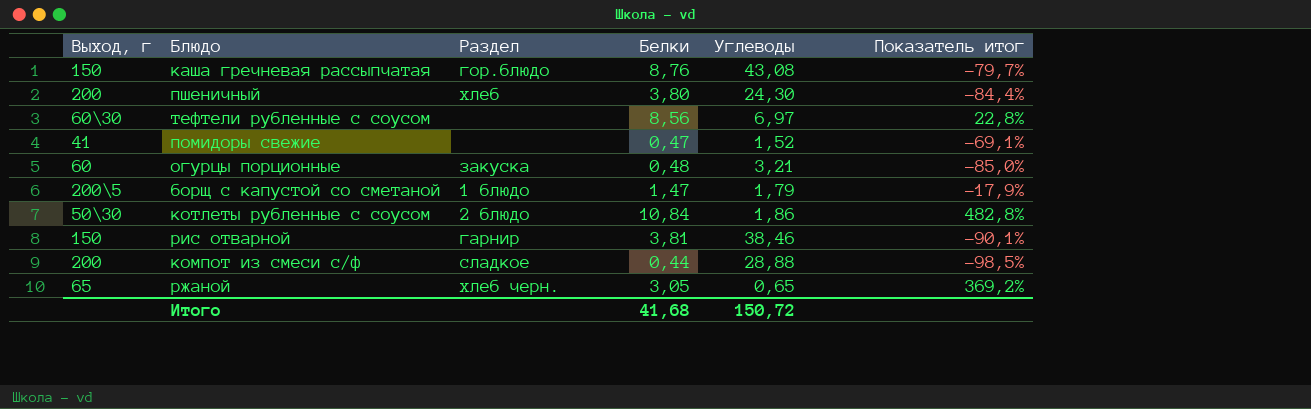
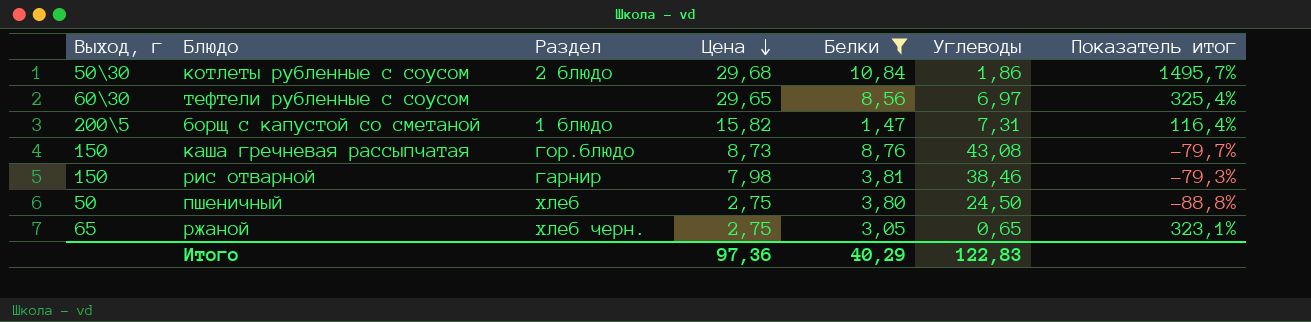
filter: none -> Белки >= 1,47
row order: none -> Цена descending
column Цена | position: none -> 4
column Показатель итог | formula: ([Белки] - [Углеводы]) / [Углеводы] -> ([Цена] - [Углеводы]) / [Углеводы]
борщ с капустой со сметаной | Углеводы: 1,79 -> 7,31
пшеничный | Выход, г: 200 -> 50
пшеничный | Углеводы: 24,30 -> 24,50
Итого | Белки: 41,68 -> 40,29
Итого | Углеводы: 150,72 -> 122,83

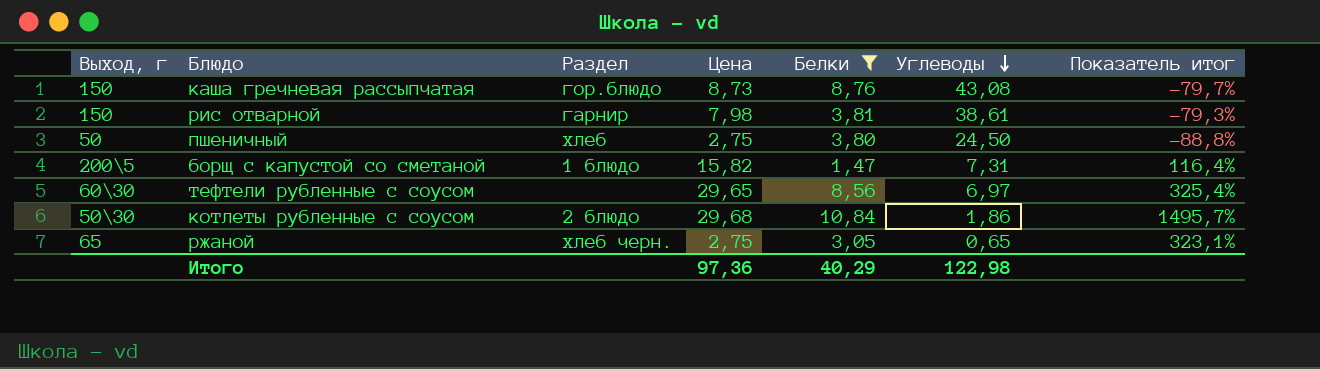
row order: Цена descending -> Углеводы descending
рис отварной | Углеводы: 38,46 -> 38,61
Итого | Углеводы: 122,83 -> 122,98

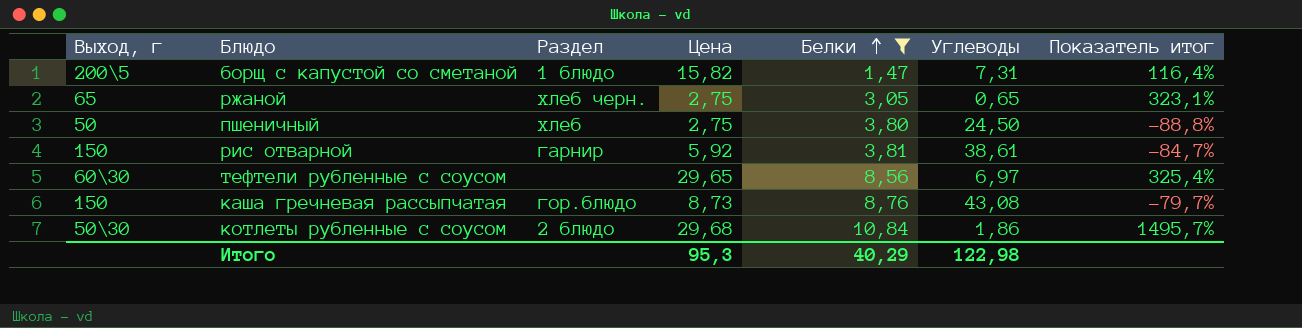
row order: Углеводы descending -> Белки ascending
рис отварной | Цена: 7,98 -> 5,92
рис отварной | Показатель итог: -79,3% -> -84,7%
Итого | Цена: 97,36 -> 95,3

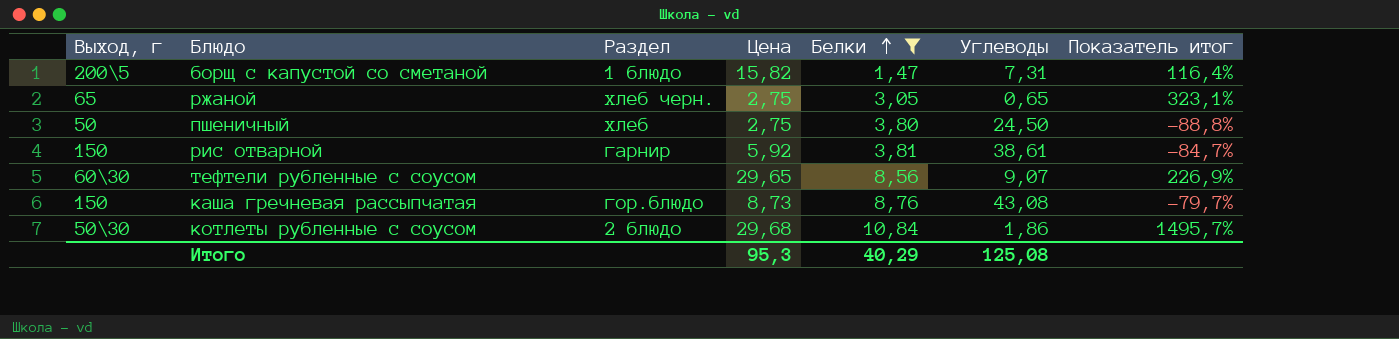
тефтели рубленные с соусом | Углеводы: 6,97 -> 9,07
тефтели рубленные с соусом | Показатель итог: 325,4% -> 226,9%
Итого | Углеводы: 122,98 -> 125,08

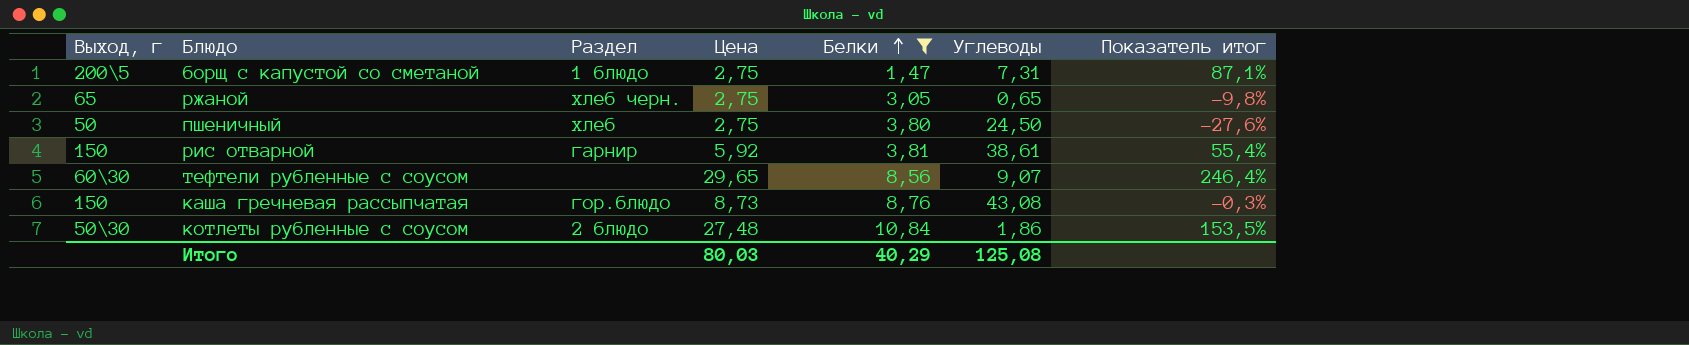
column Показатель итог | formula: ([Цена] - [Углеводы]) / [Углеводы] -> ([Цена] - [Белки]) / [Белки]
борщ с капустой со сметаной | Цена: 15,82 -> 2,75
котлеты рубленные с соусом | Цена: 29,68 -> 27,48
Итого | Цена: 95,3 -> 80,03

